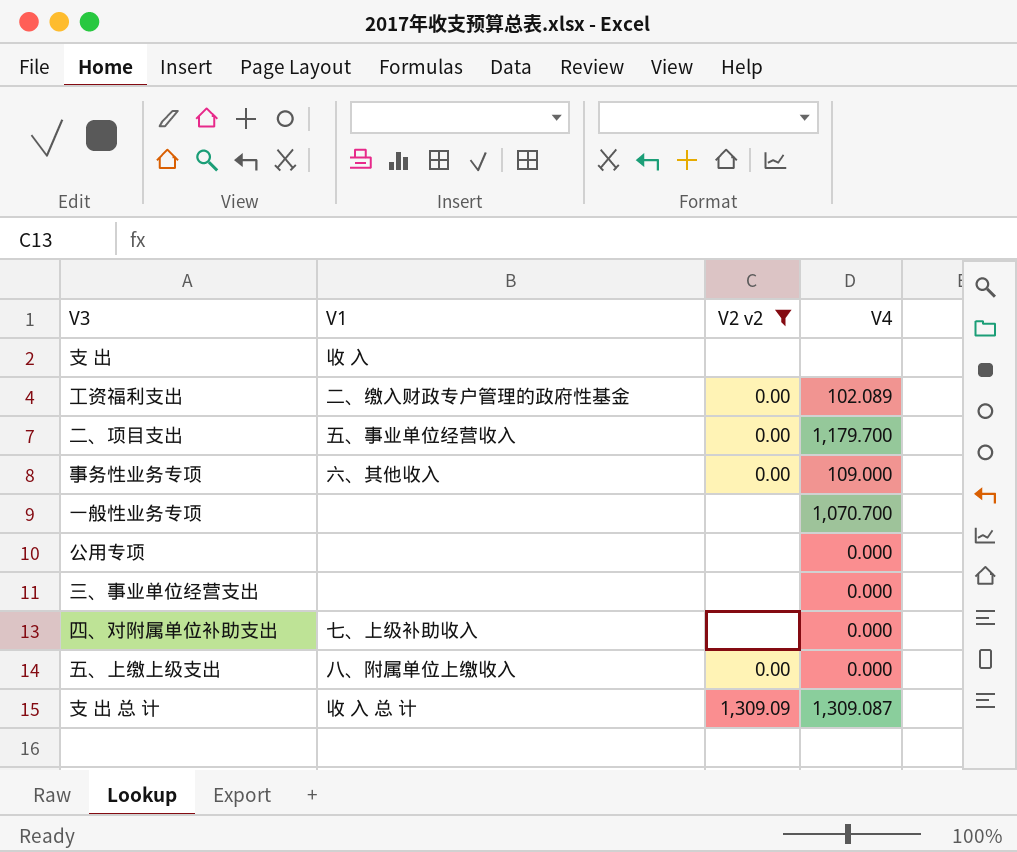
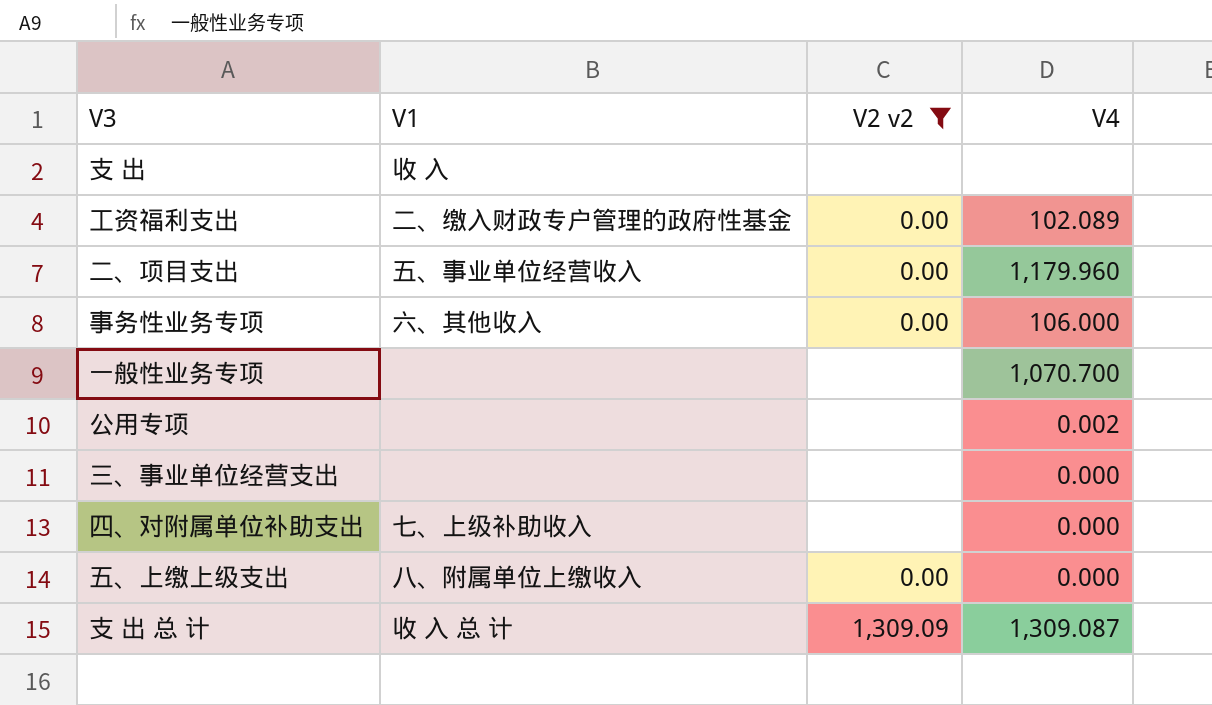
二、项目支出 | V4: 1,179.700 -> 1,179.960
事务性业务专项 | V4: 109.000 -> 106.000
公用专项 | V4: 0.000 -> 0.002

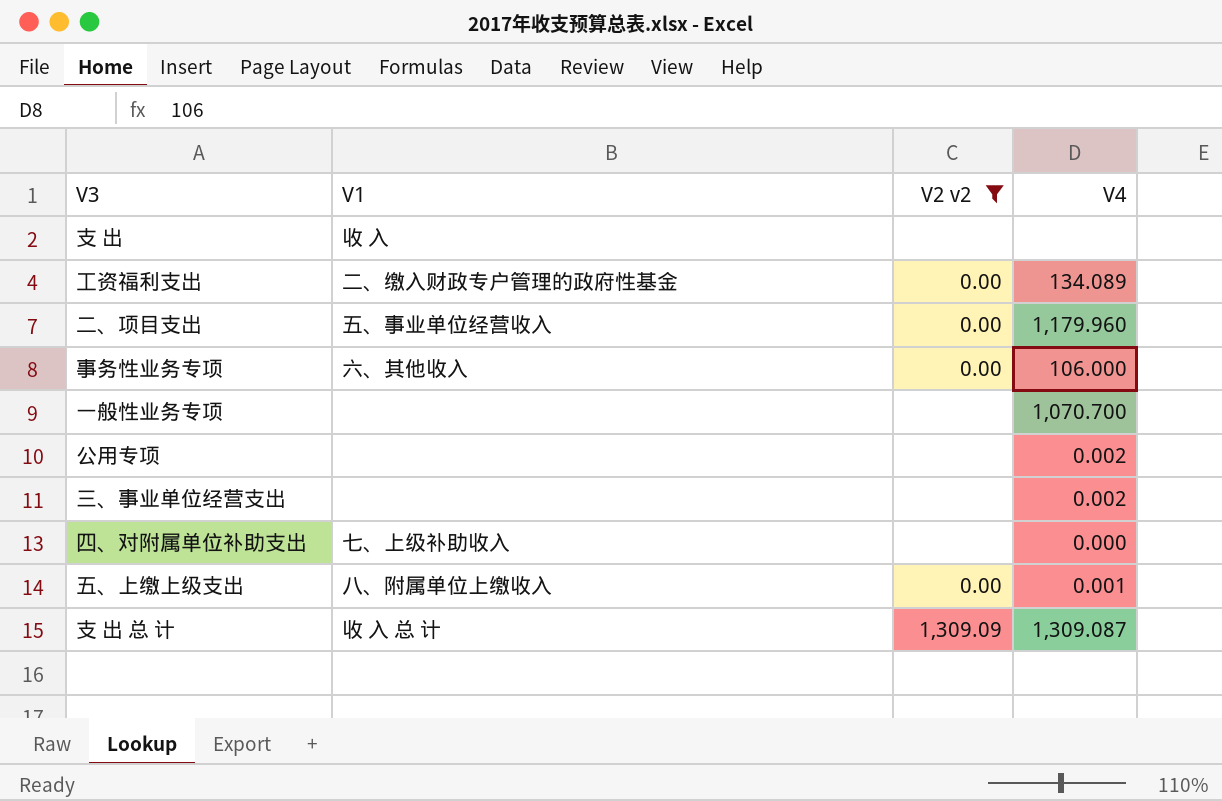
工资福利支出 | V4: 102.089 -> 134.089
三、事业单位经营支出 | V4: 0.000 -> 0.002
五、上缴上级支出 | V4: 0.000 -> 0.001

